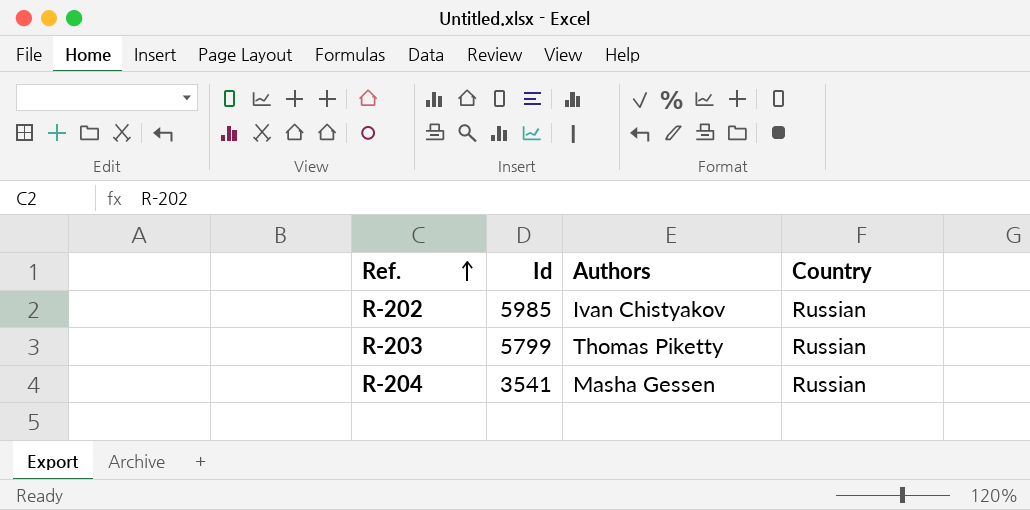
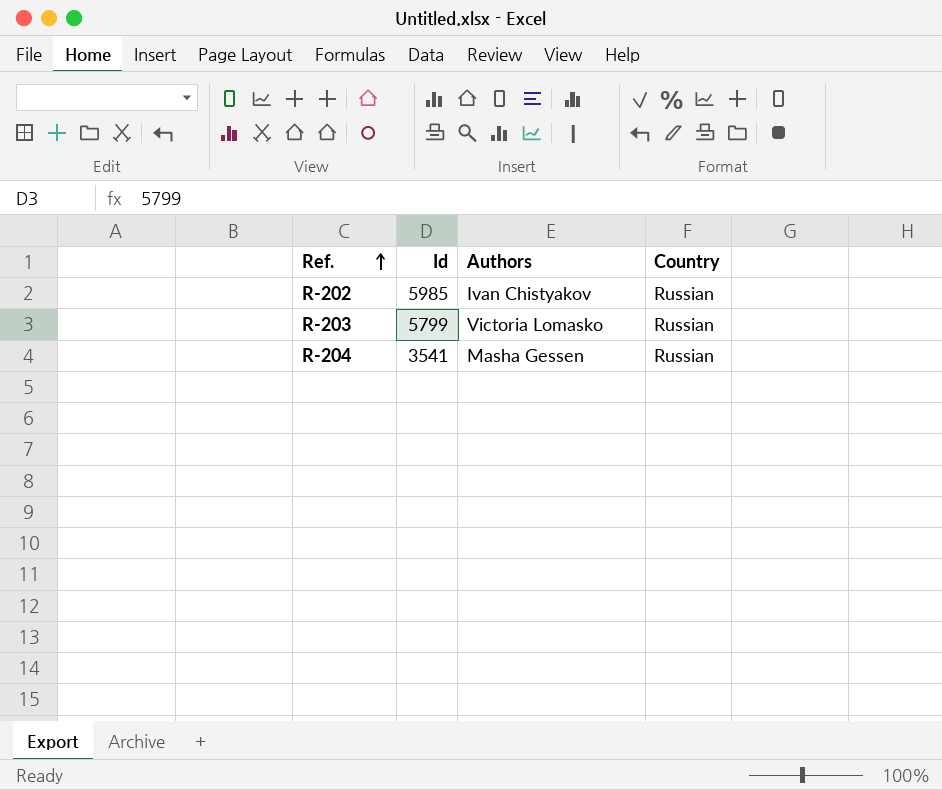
R-203 | Authors: Thomas Piketty -> Victoria Lomasko

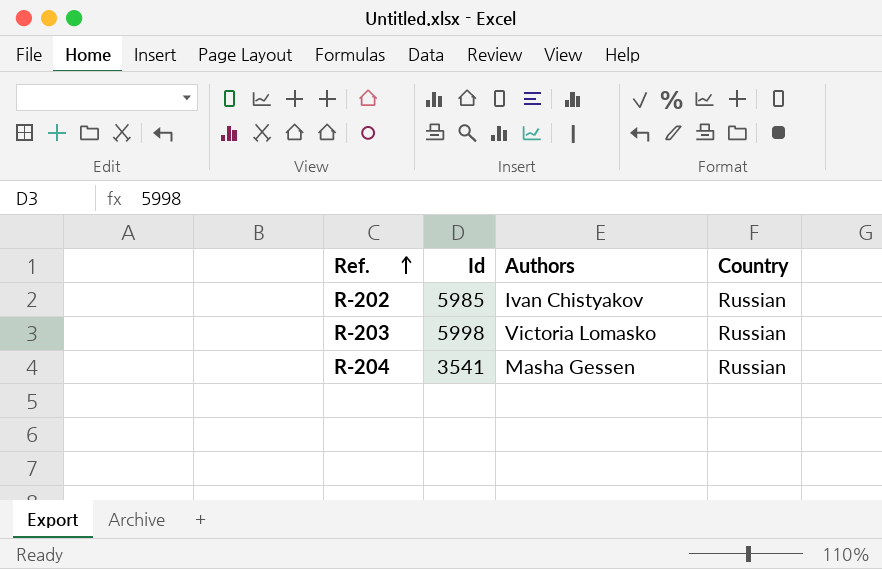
R-203 | Id: 5799 -> 5998

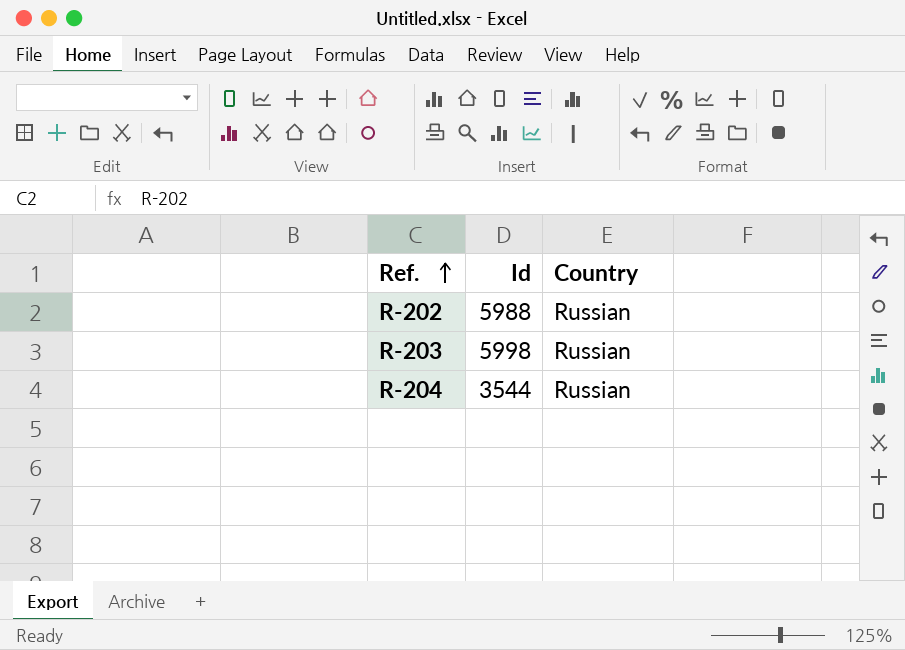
column Authors | position: 3 -> none
R-202 | Id: 5985 -> 5988
R-204 | Id: 3541 -> 3544

